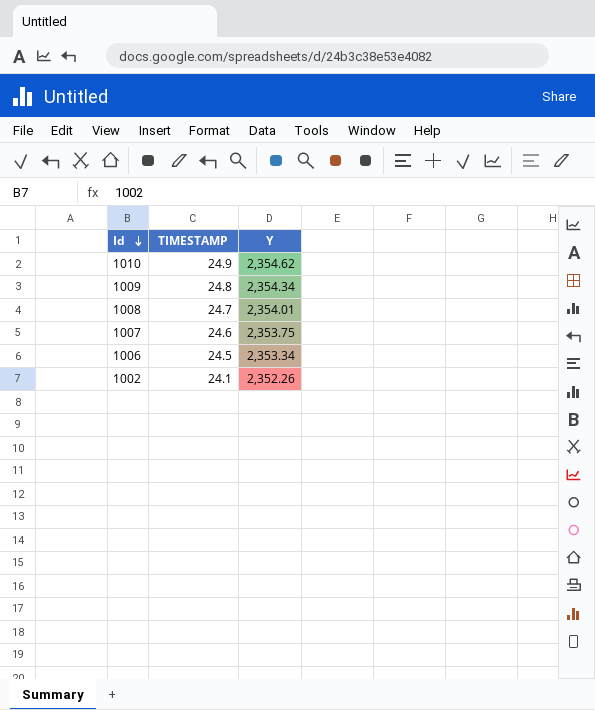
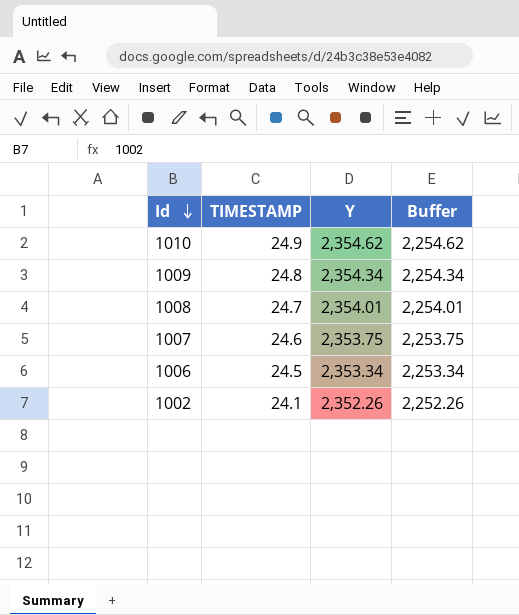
column Buffer | formula: none -> [Y] - 100

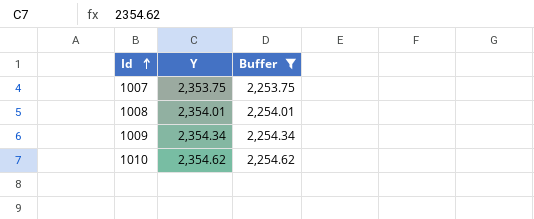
filter: none -> Buffer >= 2,253.75
row order: Id descending -> Id ascending
column TIMESTAMP | position: 2 -> none

